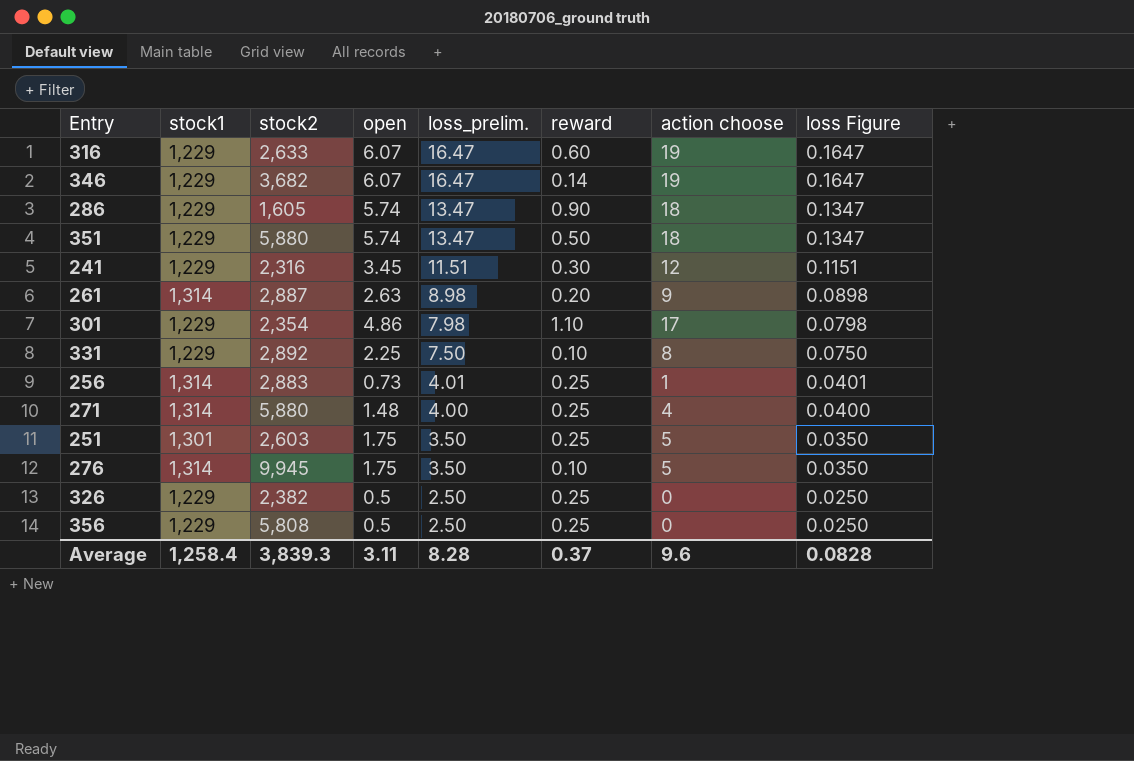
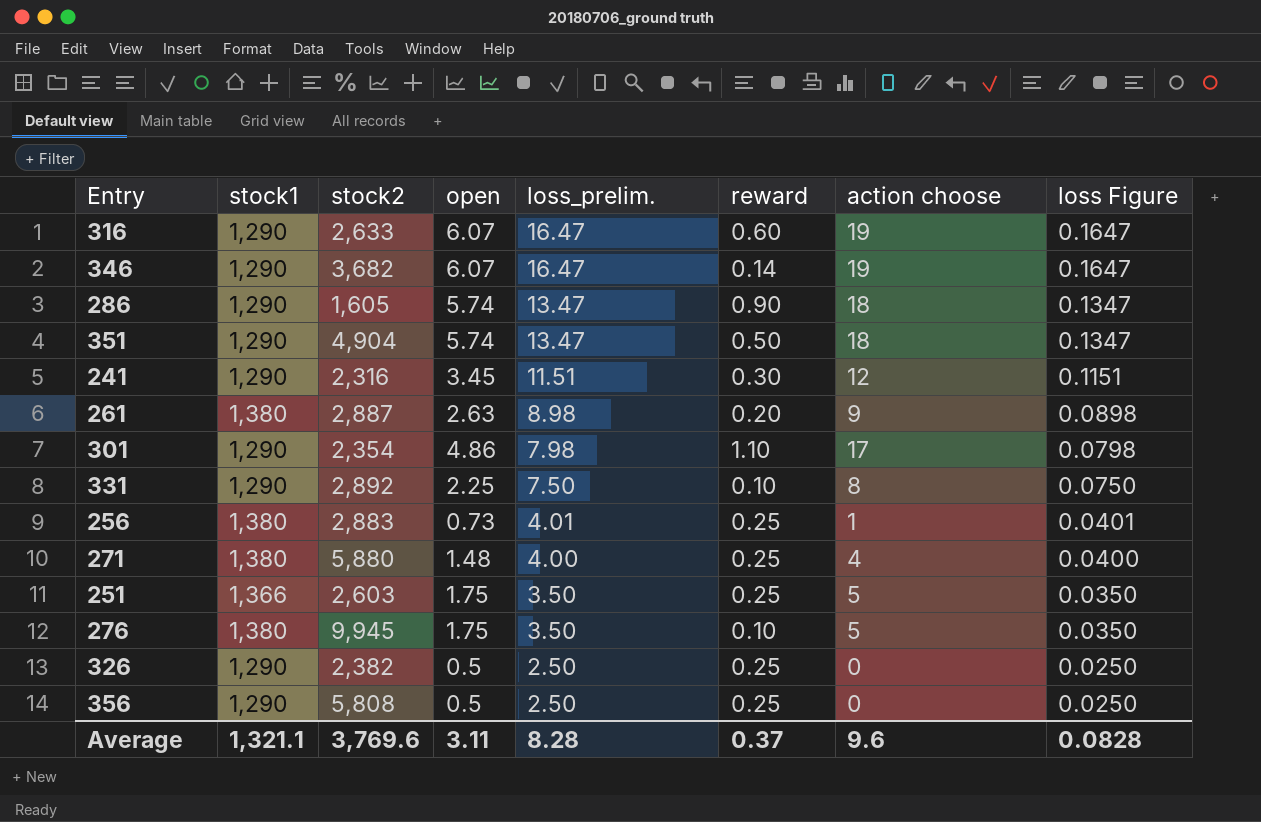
316 | stock1: 1,229 -> 1,290
346 | stock1: 1,229 -> 1,290
286 | stock1: 1,229 -> 1,290
351 | stock1: 1,229 -> 1,290
351 | stock2: 5,880 -> 4,904
241 | stock1: 1,229 -> 1,290
261 | stock1: 1,314 -> 1,380
301 | stock1: 1,229 -> 1,290
331 | stock1: 1,229 -> 1,290
256 | stock1: 1,314 -> 1,380
271 | stock1: 1,314 -> 1,380
251 | stock1: 1,301 -> 1,366
276 | stock1: 1,314 -> 1,380
326 | stock1: 1,229 -> 1,290
356 | stock1: 1,229 -> 1,290
Average | stock1: 1,258.4 -> 1,321.1
Average | stock2: 3,839.3 -> 3,769.6

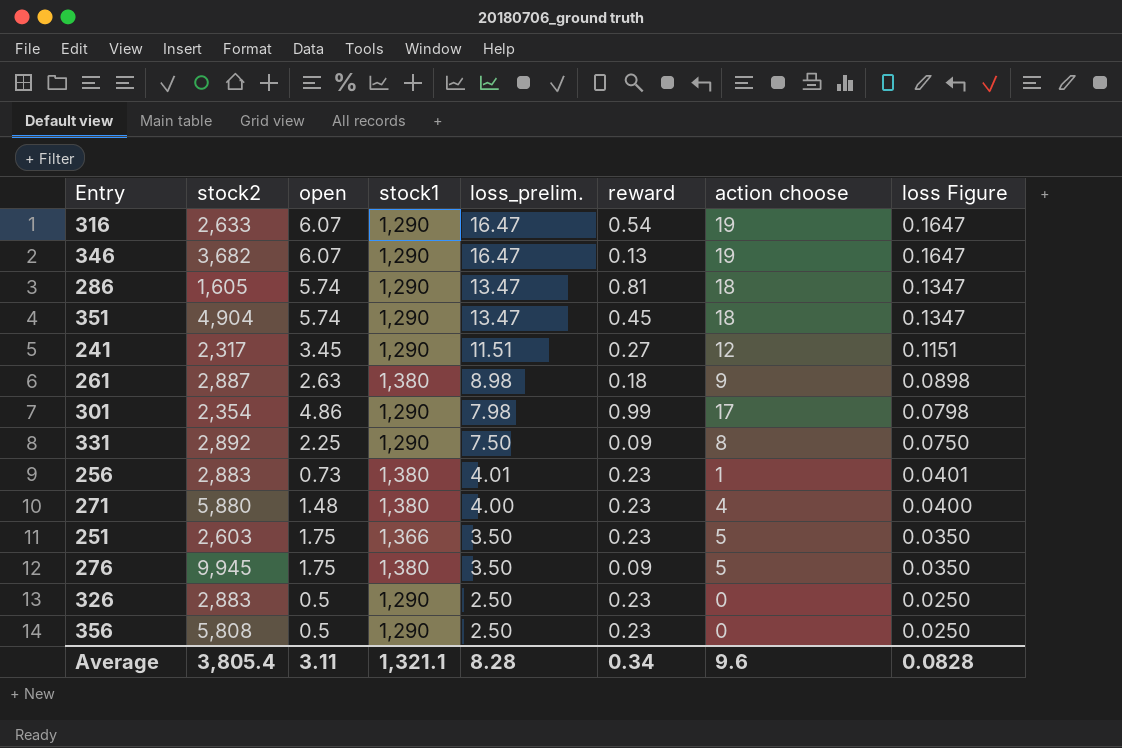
column stock1 | position: 2 -> 4
316 | reward: 0.60 -> 0.54
346 | reward: 0.14 -> 0.13
286 | reward: 0.90 -> 0.81
351 | reward: 0.50 -> 0.45
241 | stock2: 2,316 -> 2,317
241 | reward: 0.30 -> 0.27
261 | reward: 0.20 -> 0.18
301 | reward: 1.10 -> 0.99
331 | reward: 0.10 -> 0.09
256 | reward: 0.25 -> 0.23
271 | reward: 0.25 -> 0.23
251 | reward: 0.25 -> 0.23
276 | reward: 0.10 -> 0.09
326 | stock2: 2,382 -> 2,883
326 | reward: 0.25 -> 0.23
356 | reward: 0.25 -> 0.23
Average | stock2: 3,769.6 -> 3,805.4
Average | reward: 0.37 -> 0.34

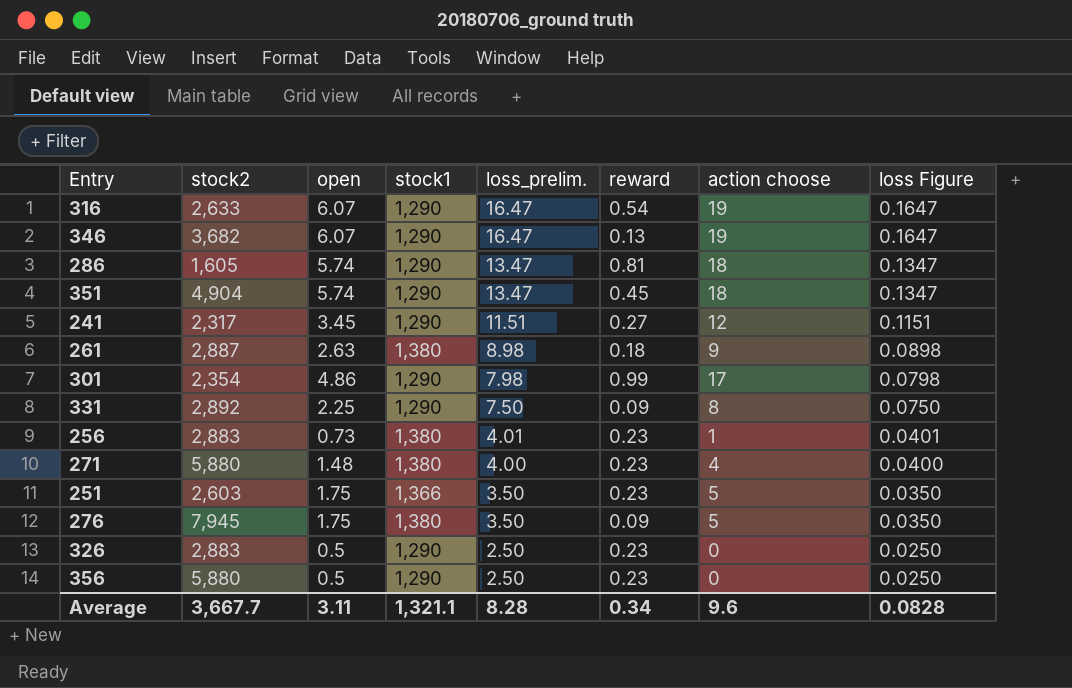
276 | stock2: 9,945 -> 7,945
356 | stock2: 5,808 -> 5,880
Average | stock2: 3,805.4 -> 3,667.7

